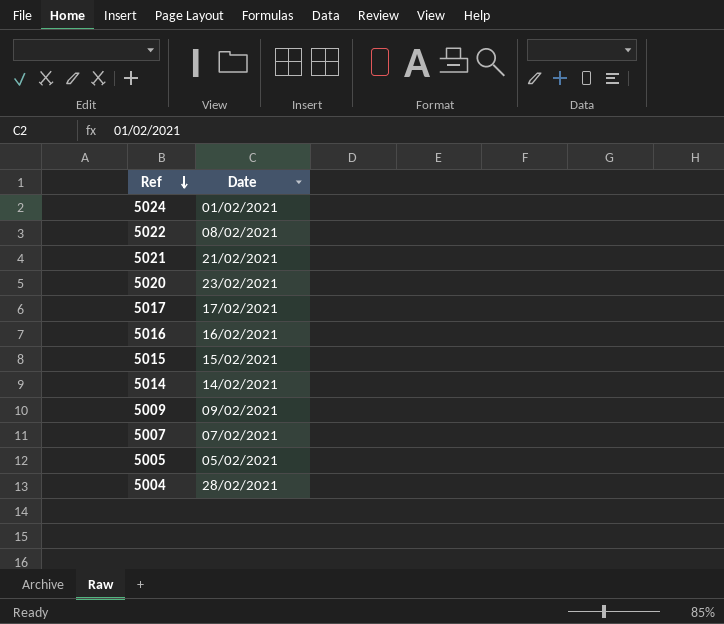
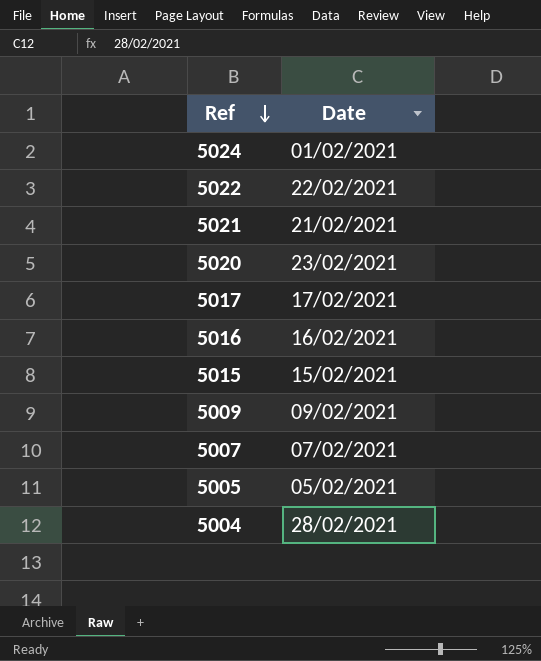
row 5014: 14/02/2021 -> none
5022 | Date: 08/02/2021 -> 22/02/2021

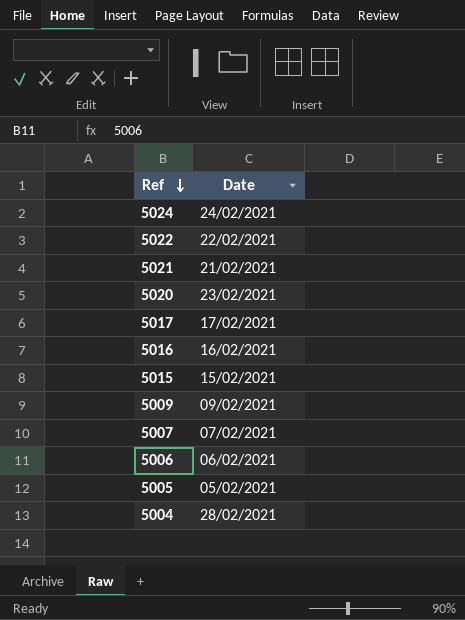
5024 | Date: 01/02/2021 -> 24/02/2021
row 5006: none -> 06/02/2021

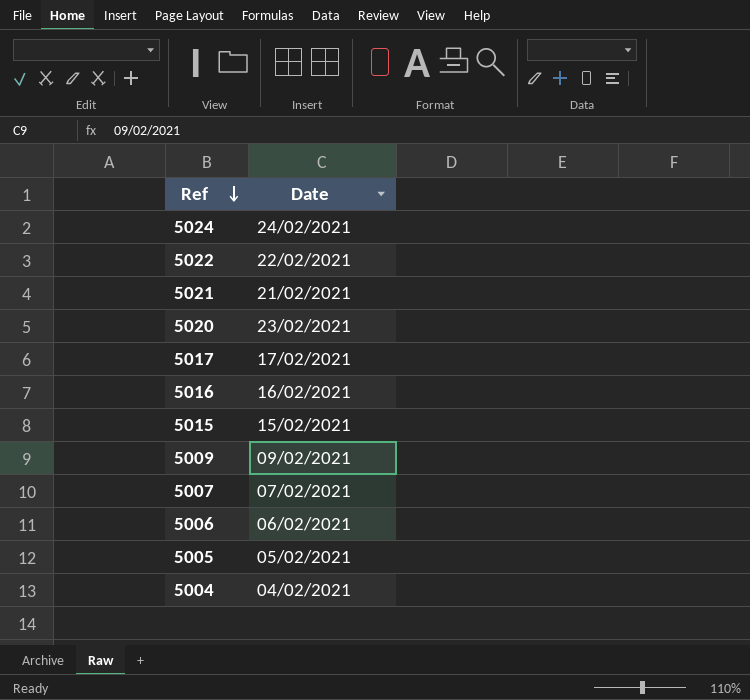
5004 | Date: 28/02/2021 -> 04/02/2021

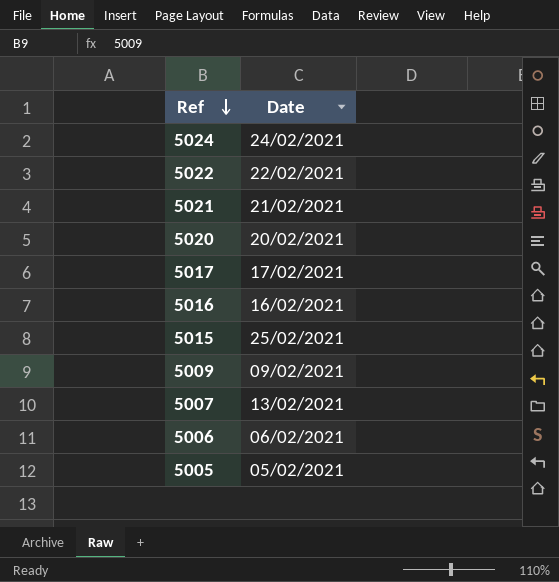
row 5004: 04/02/2021 -> none
5020 | Date: 23/02/2021 -> 20/02/2021
5015 | Date: 15/02/2021 -> 25/02/2021
5007 | Date: 07/02/2021 -> 13/02/2021

